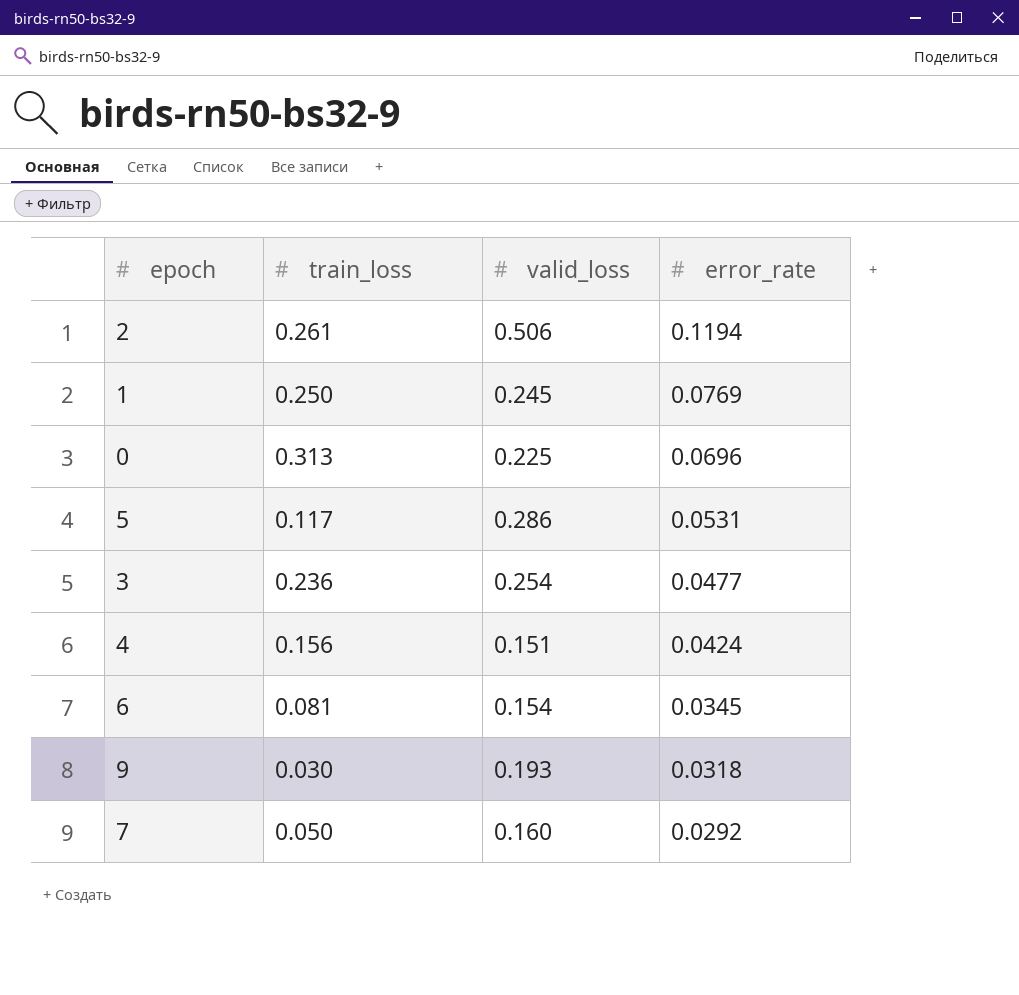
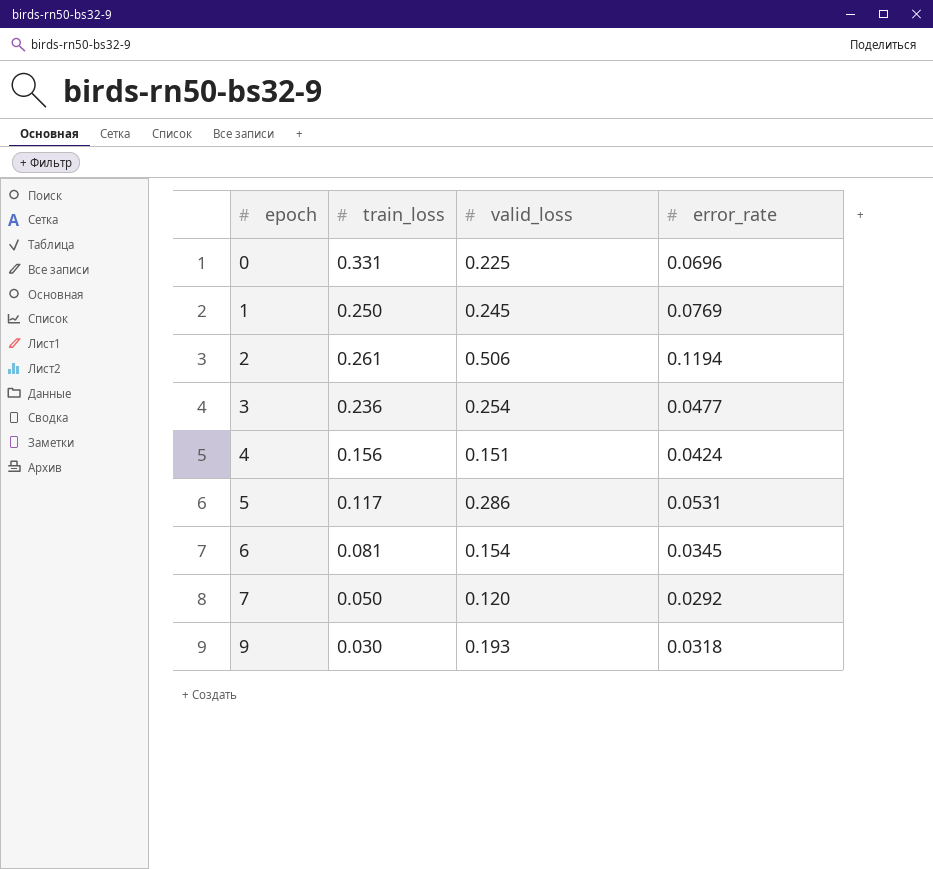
row order: error_rate descending -> epoch ascending
0 | train_loss: 0.313 -> 0.331
7 | valid_loss: 0.160 -> 0.120

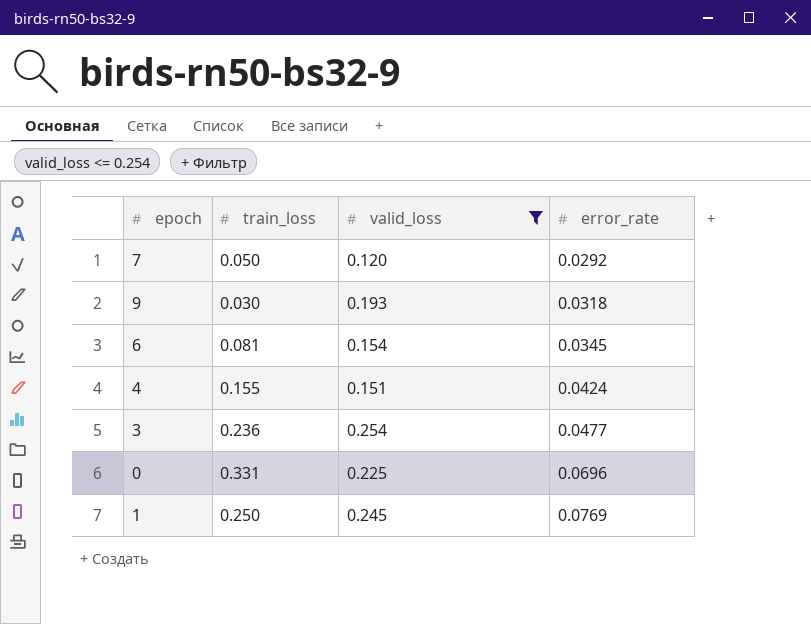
filter: none -> valid_loss <= 0.254
row order: epoch ascending -> error_rate ascending
4 | train_loss: 0.156 -> 0.155

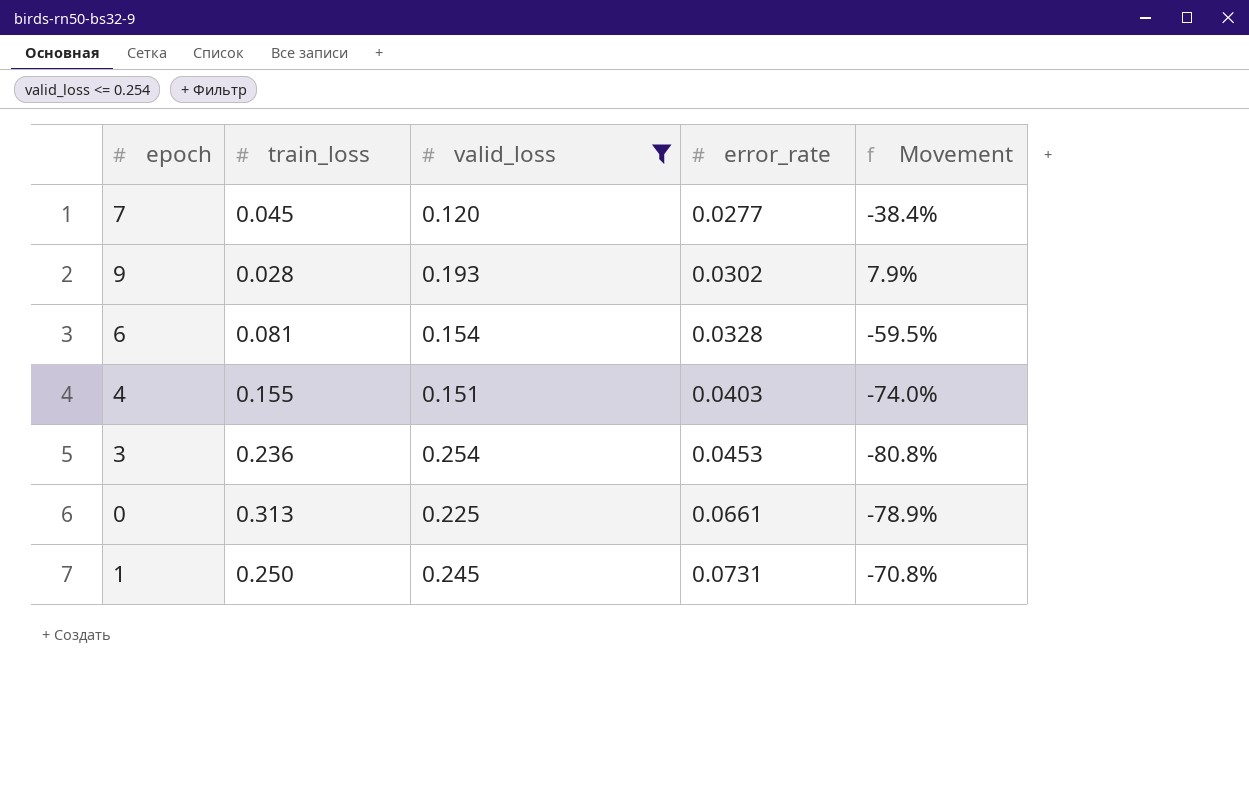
column Movement | formula: none -> ([error_rate] - [train_loss]) / [train_loss]
7 | train_loss: 0.050 -> 0.045
7 | error_rate: 0.0292 -> 0.0277
9 | train_loss: 0.030 -> 0.028
9 | error_rate: 0.0318 -> 0.0302
6 | error_rate: 0.0345 -> 0.0328
4 | error_rate: 0.0424 -> 0.0403
3 | error_rate: 0.0477 -> 0.0453
0 | train_loss: 0.331 -> 0.313
0 | error_rate: 0.0696 -> 0.0661
1 | error_rate: 0.0769 -> 0.0731

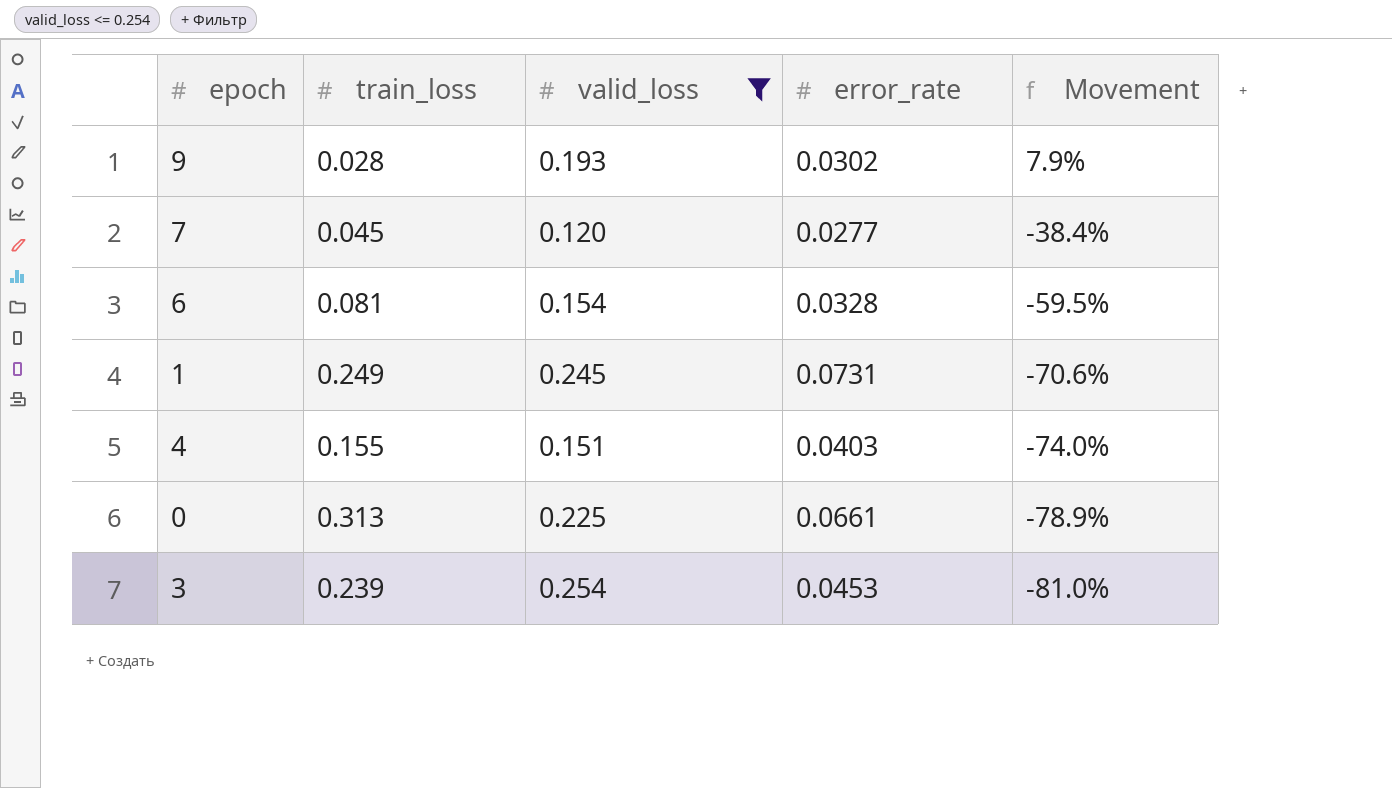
row order: error_rate ascending -> Movement descending
1 | train_loss: 0.250 -> 0.249
1 | Movement: -70.8% -> -70.6%
3 | train_loss: 0.236 -> 0.239
3 | Movement: -80.8% -> -81.0%

